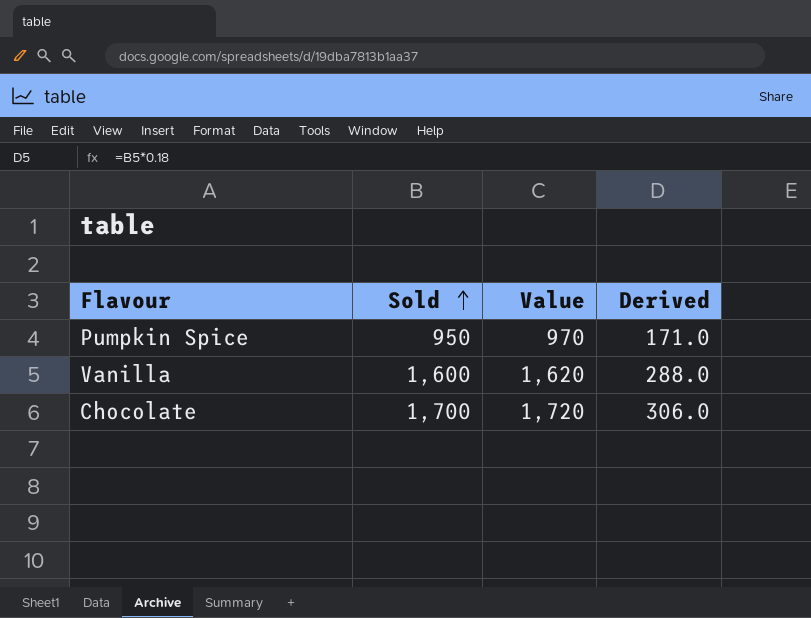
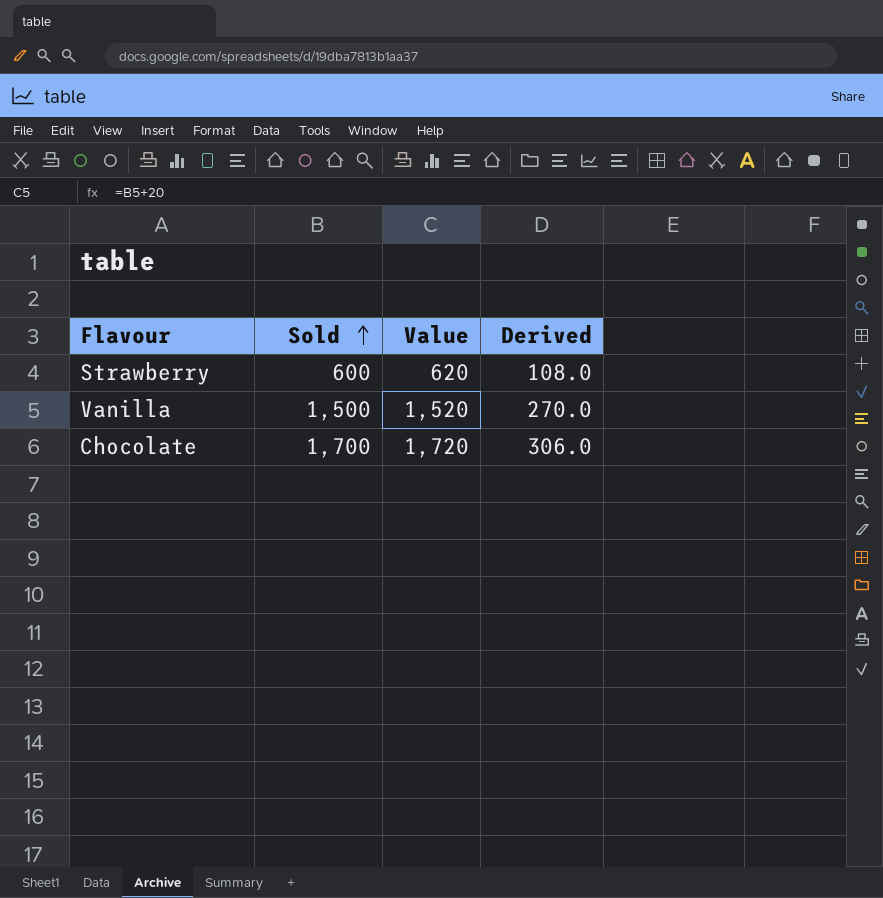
row Pumpkin Spice: 950 | 970 | 171.0 -> none
row Strawberry: none -> 600 | 620 | 108.0
Vanilla | Sold: 1,600 -> 1,500
Vanilla | Value: 1,620 -> 1,520
Vanilla | Derived: 288.0 -> 270.0

